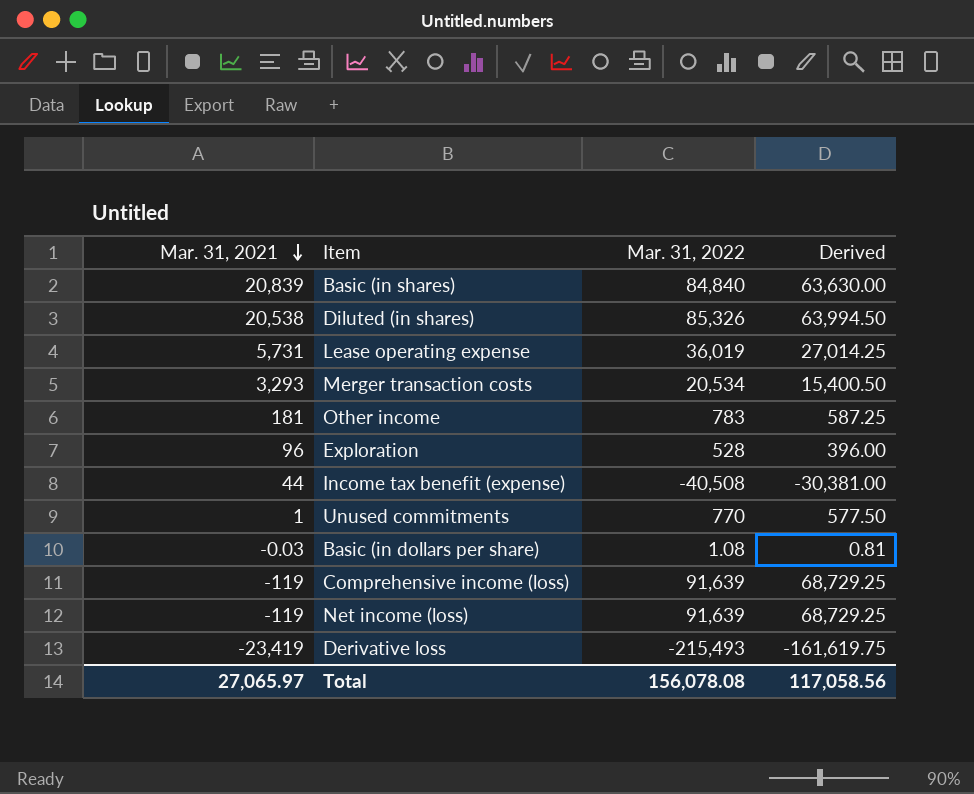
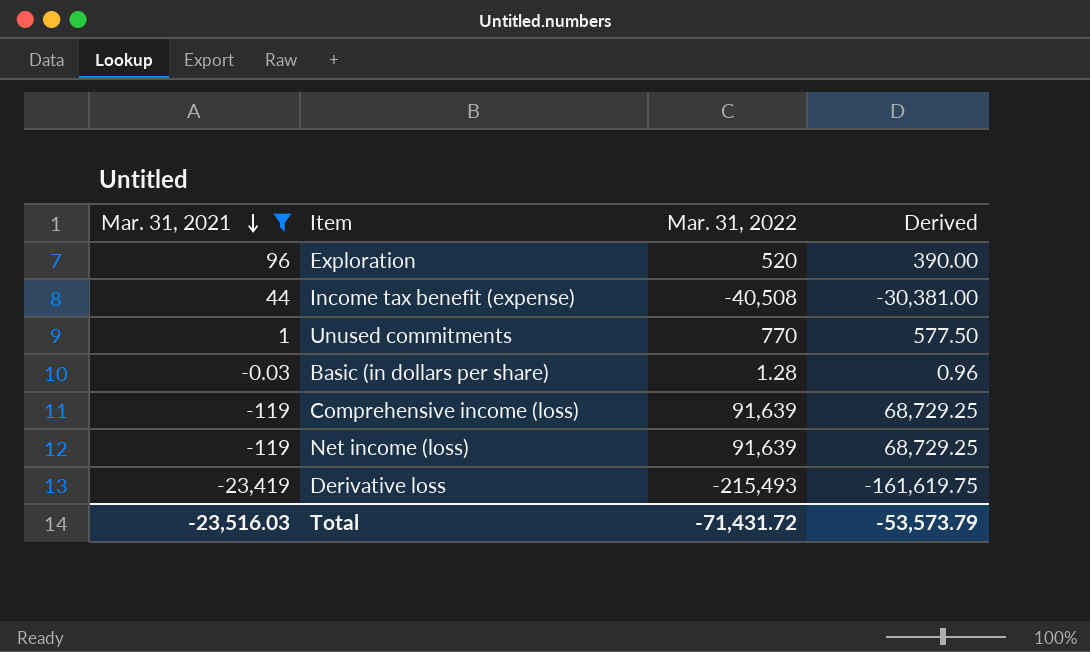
filter: none -> Mar. 31, 2021 <= 96
Exploration | Mar. 31, 2022: 528 -> 520
Exploration | Derived: 396.00 -> 390.00
Basic (in dollars per share) | Mar. 31, 2022: 1.08 -> 1.28
Basic (in dollars per share) | Derived: 0.81 -> 0.96
Total | Mar. 31, 2021: 27,065.97 -> -23,516.03
Total | Mar. 31, 2022: 156,078.08 -> -71,431.72
Total | Derived: 117,058.56 -> -53,573.79

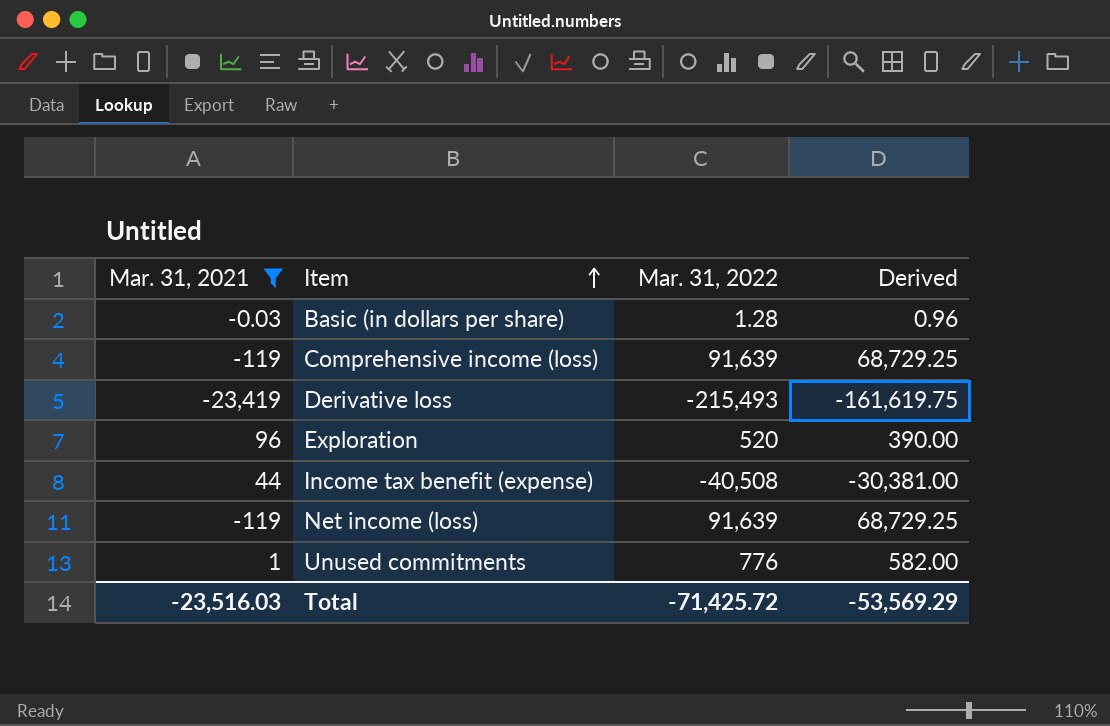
row order: Mar. 31, 2021 descending -> Item ascending
Unused commitments | Mar. 31, 2022: 770 -> 776
Unused commitments | Derived: 577.50 -> 582.00
Total | Mar. 31, 2022: -71,431.72 -> -71,425.72
Total | Derived: -53,573.79 -> -53,569.29

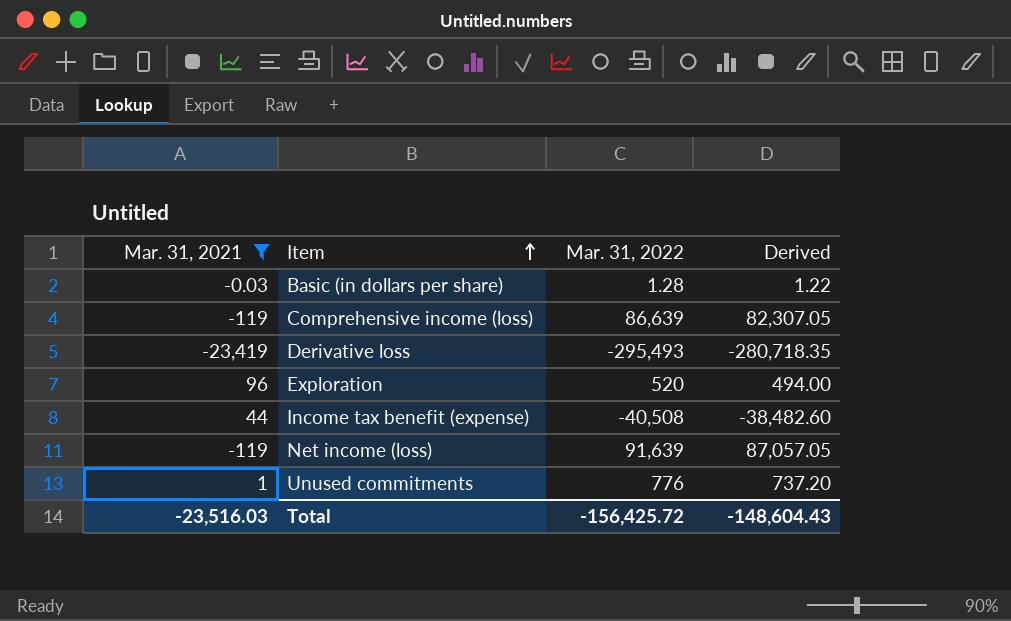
column Derived | formula: [Mar. 31, 2022] * 0.75 -> [Mar. 31, 2022] * 0.95
Comprehensive income (loss) | Mar. 31, 2022: 91,639 -> 86,639
Derivative loss | Mar. 31, 2022: -215,493 -> -295,493
Total | Mar. 31, 2022: -71,425.72 -> -156,425.72
Total | Derived: -53,569.29 -> -148,604.43

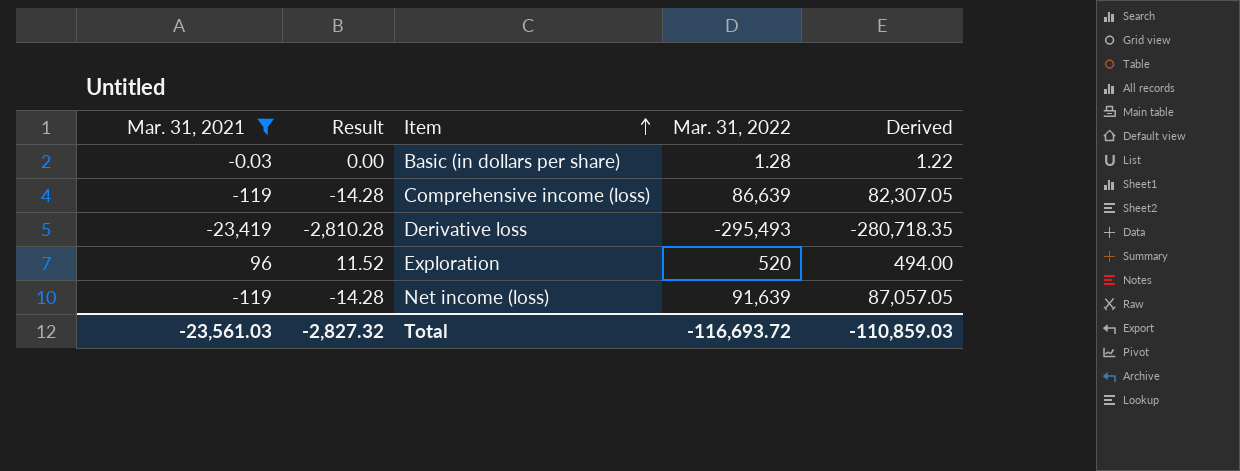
column Result | formula: none -> [Mar. 31, 2021] * 0.12
row Income tax benefit (expense): 44 | -40,508 | -38,482.60 -> none
row Unused commitments: 1 | 776 | 737.20 -> none
Total | Mar. 31, 2021: -23,516.03 -> -23,561.03
Total | Mar. 31, 2022: -156,425.72 -> -116,693.72
Total | Derived: -148,604.43 -> -110,859.03

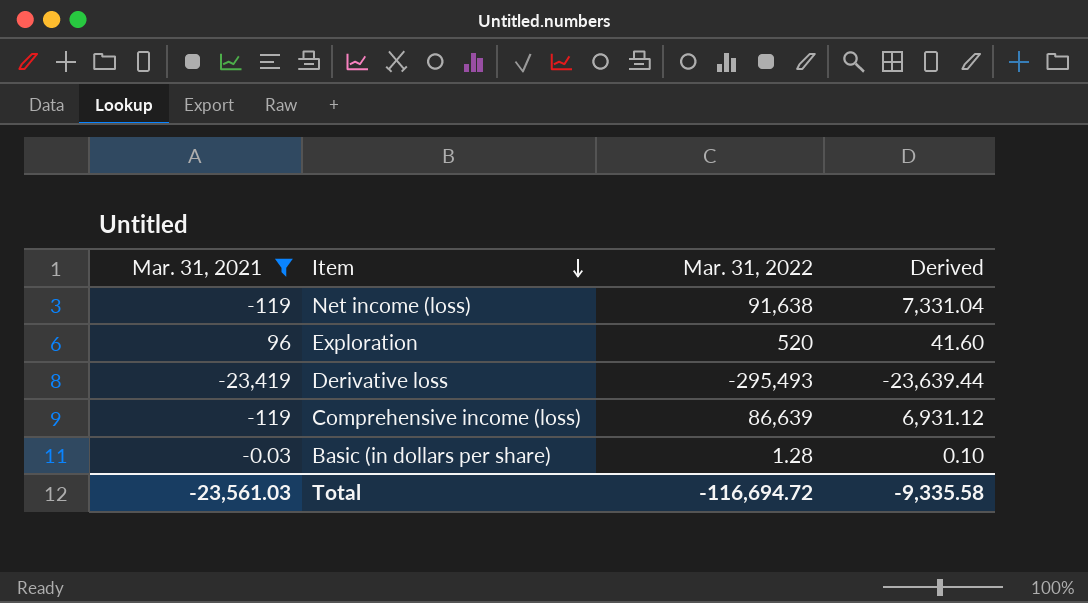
row order: Item ascending -> Item descending
column Result | formula: [Mar. 31, 2021] * 0.12 -> none
column Derived | formula: [Mar. 31, 2022] * 0.95 -> [Mar. 31, 2022] * 0.08
Net income (loss) | Mar. 31, 2022: 91,639 -> 91,638
Total | Mar. 31, 2022: -116,693.72 -> -116,694.72
Total | Derived: -110,859.03 -> -9,335.58

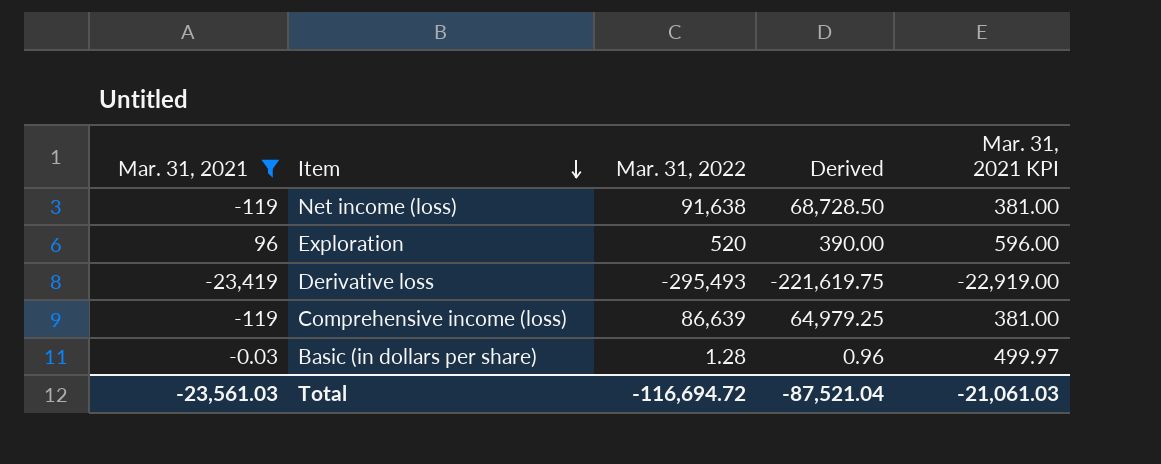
column Derived | formula: [Mar. 31, 2022] * 0.08 -> [Mar. 31, 2022] * 0.75
column Mar. 31, 2021 KPI | formula: none -> [Mar. 31, 2021] + 500
Total | Derived: -9,335.58 -> -87,521.04

